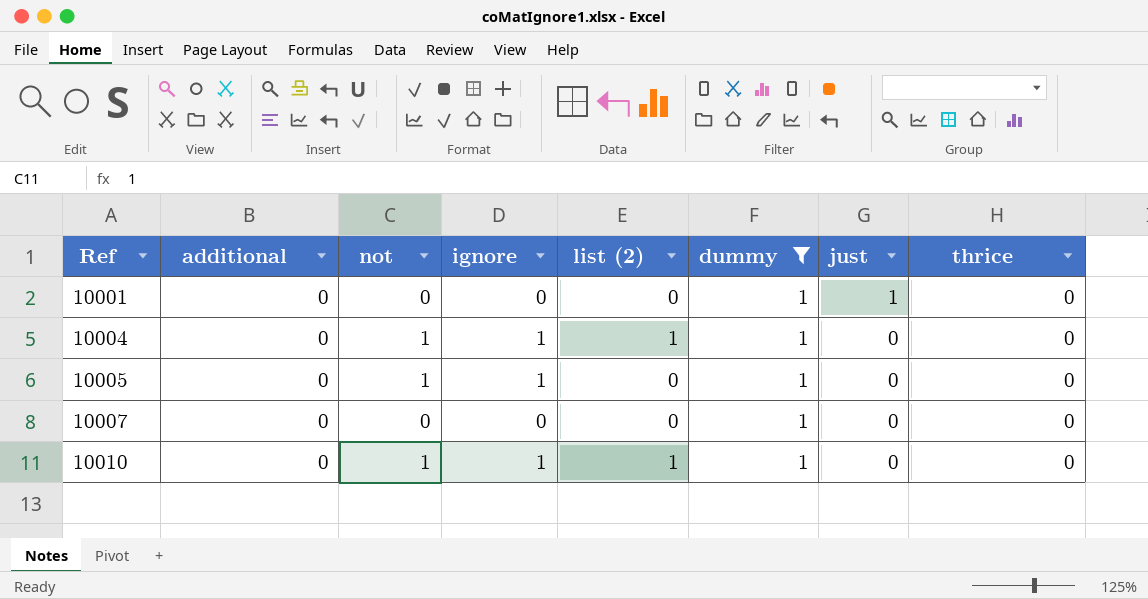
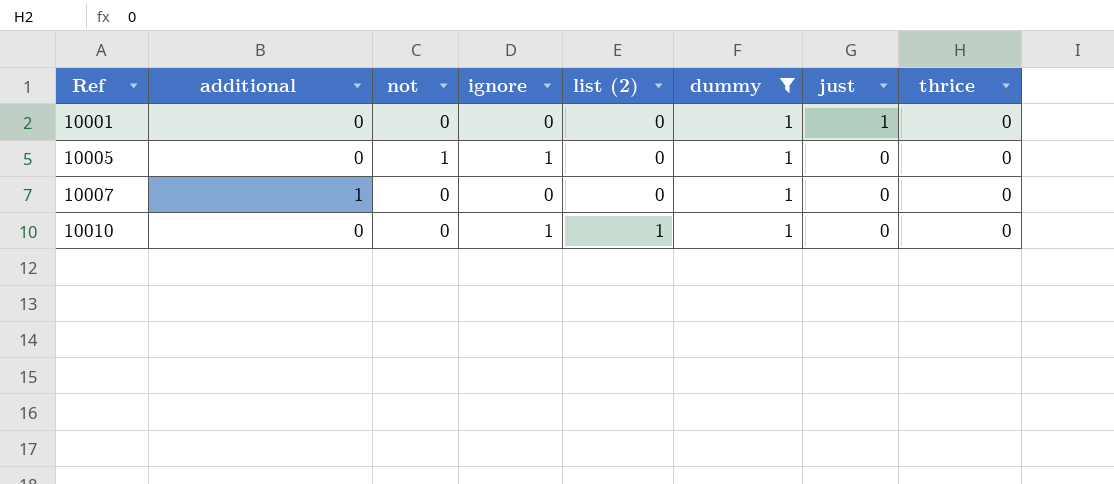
row 10004: 0 | 1 | 1 | 1 | 1 | 0 | 0 -> none
10007 | additional: 0 -> 1
10010 | not: 1 -> 0

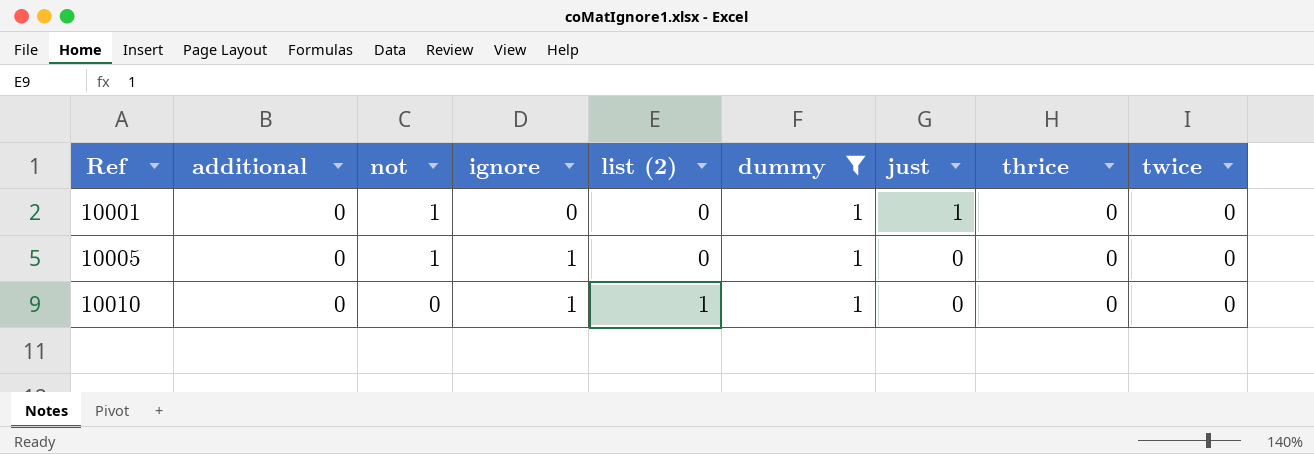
column twice | position: none -> 9
row 10007: 1 | 0 | 0 | 0 | 1 | 0 | 0 -> none
10001 | not: 0 -> 1

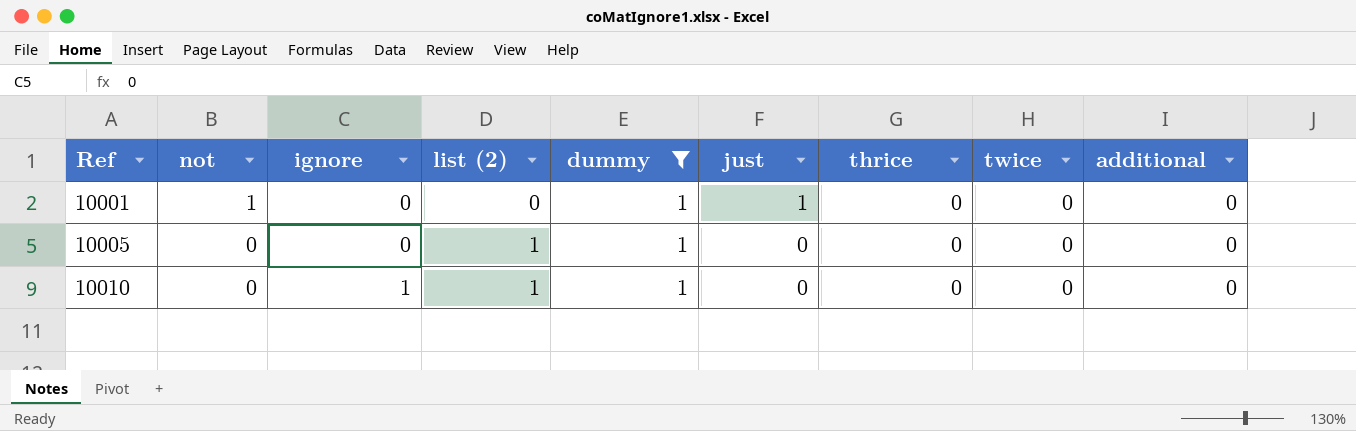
column additional | position: 2 -> 9
10005 | not: 1 -> 0
10005 | ignore: 1 -> 0
10005 | list (2): 0 -> 1

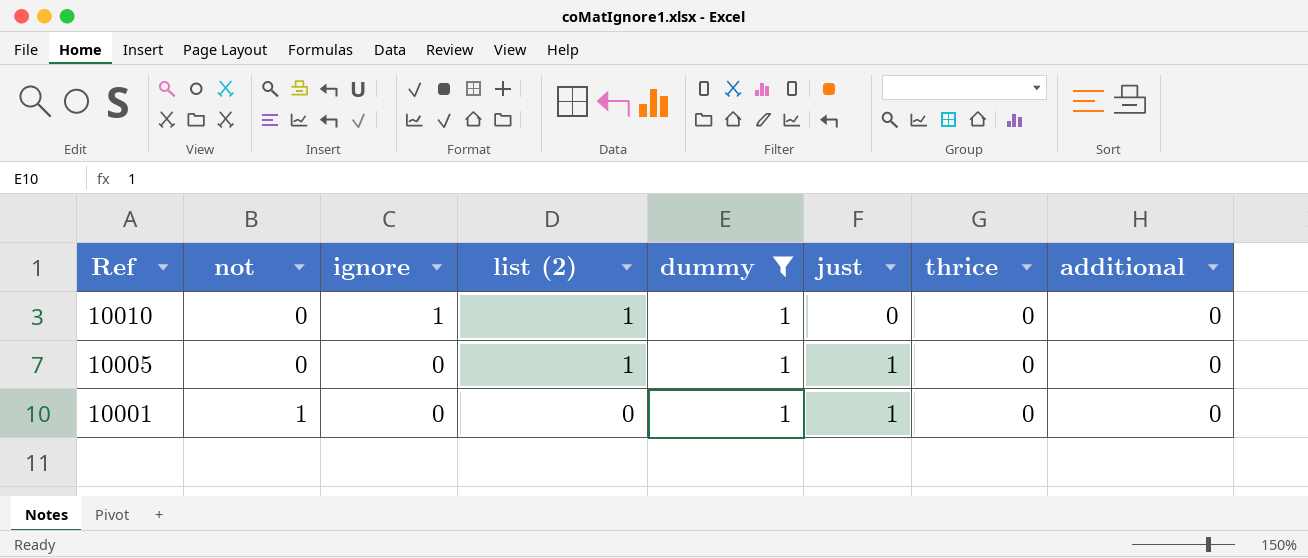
row order: Ref ascending -> Ref descending
column twice | position: 8 -> none
10005 | just: 0 -> 1

